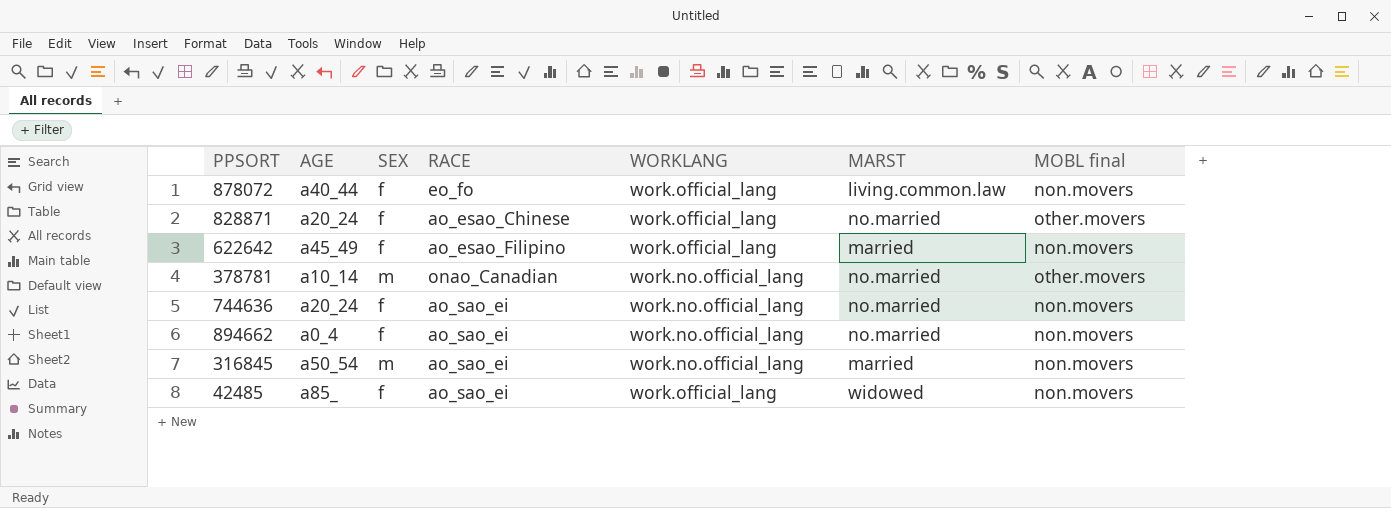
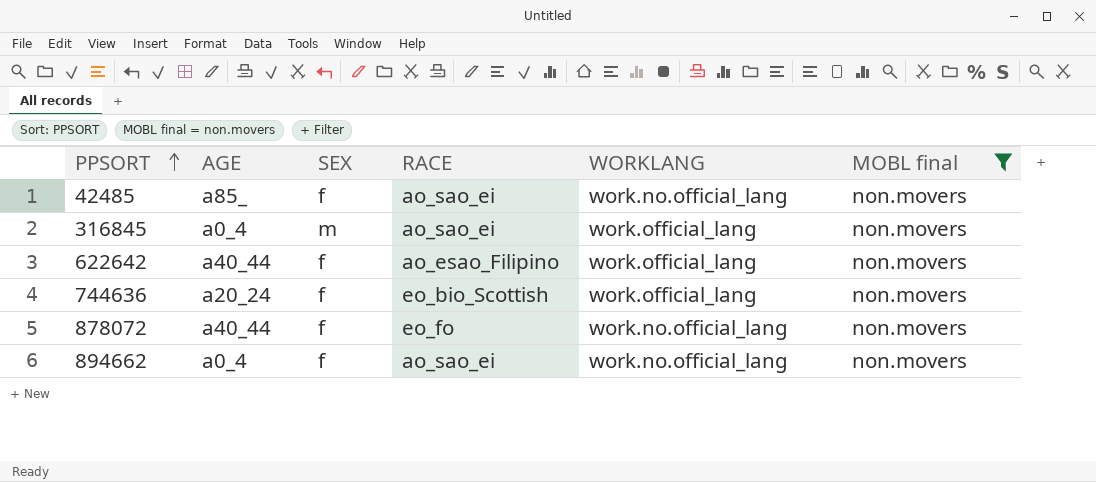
filter: none -> MOBL final = non.movers
row order: none -> PPSORT ascending
column MARST | position: 6 -> none
42485 | WORKLANG: work.official_lang -> work.no.official_lang
316845 | AGE: a50_54 -> a0_4
316845 | WORKLANG: work.no.official_lang -> work.official_lang
622642 | AGE: a45_49 -> a40_44
744636 | RACE: ao_sao_ei -> eo_bio_Scottish
744636 | WORKLANG: work.no.official_lang -> work.official_lang
878072 | WORKLANG: work.official_lang -> work.no.official_lang

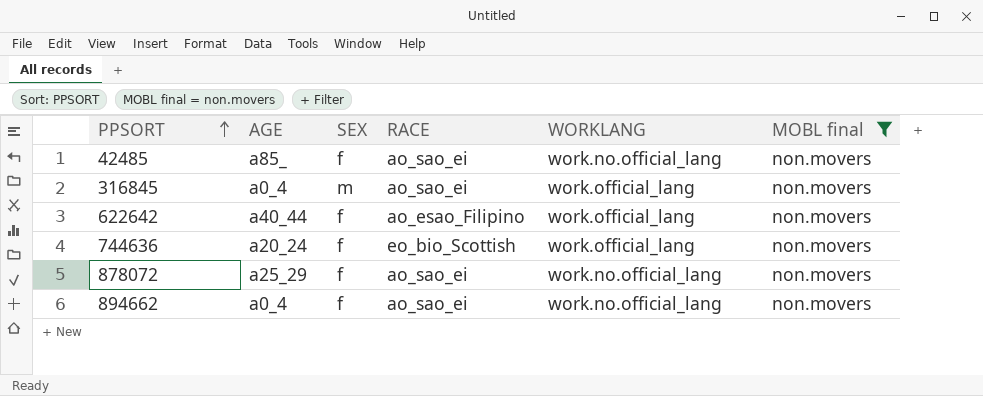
878072 | AGE: a40_44 -> a25_29
878072 | RACE: eo_fo -> ao_sao_ei

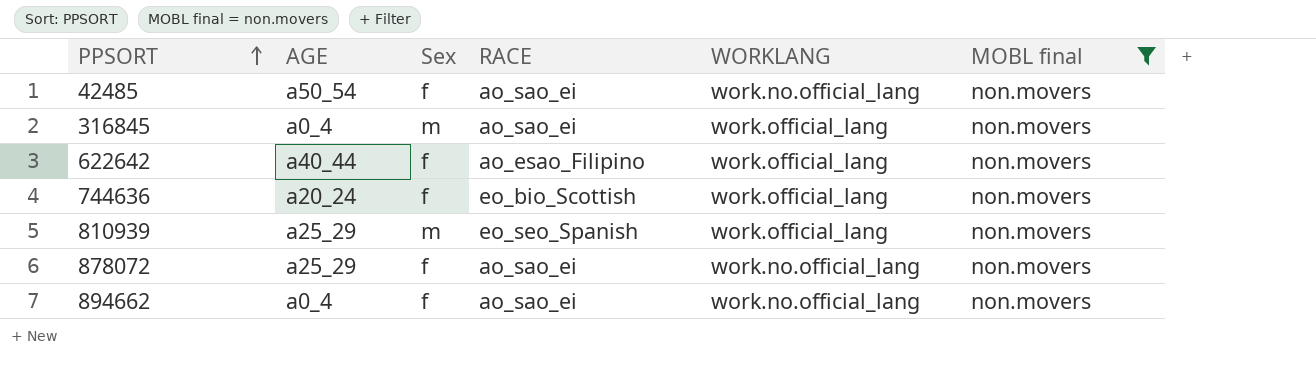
column name: SEX -> Sex
42485 | AGE: a85_ -> a50_54
row 810939: none -> a25_29 | m | eo_seo_Spanish | work.official_lang | non.movers

